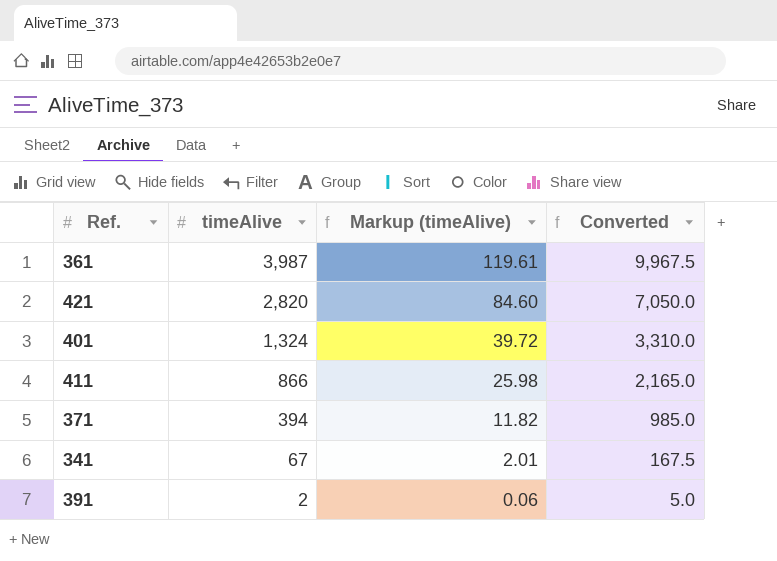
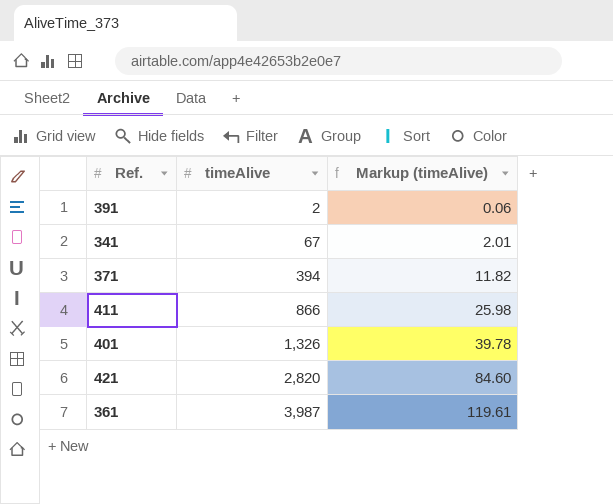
row order: timeAlive descending -> timeAlive ascending
column Converted | formula: [timeAlive] * 2.5 -> none
401 | timeAlive: 1,324 -> 1,326
401 | Markup (timeAlive): 39.72 -> 39.78

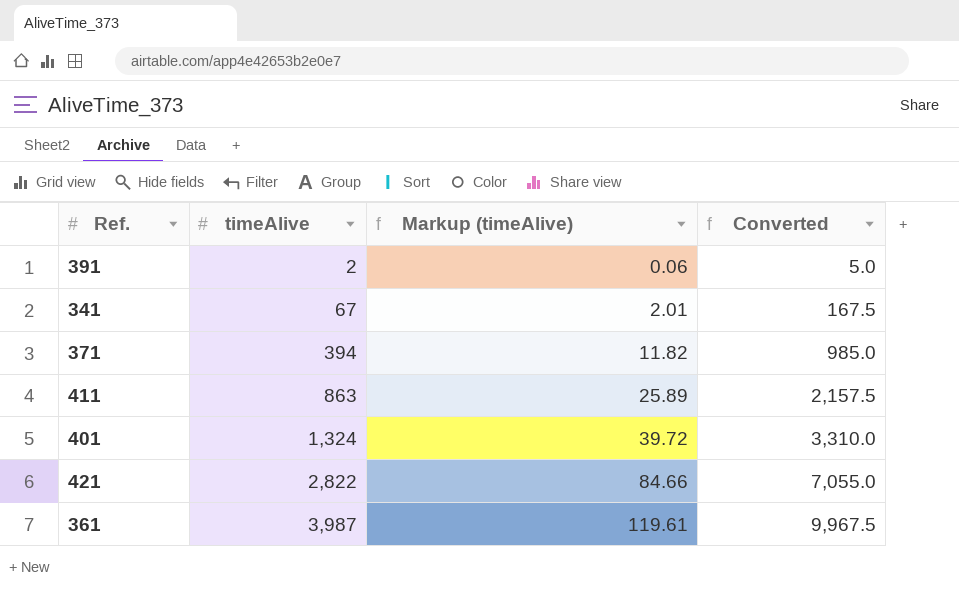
column Converted | formula: none -> [timeAlive] * 2.5
411 | timeAlive: 866 -> 863
411 | Markup (timeAlive): 25.98 -> 25.89
401 | timeAlive: 1,326 -> 1,324
401 | Markup (timeAlive): 39.78 -> 39.72
421 | timeAlive: 2,820 -> 2,822
421 | Markup (timeAlive): 84.60 -> 84.66

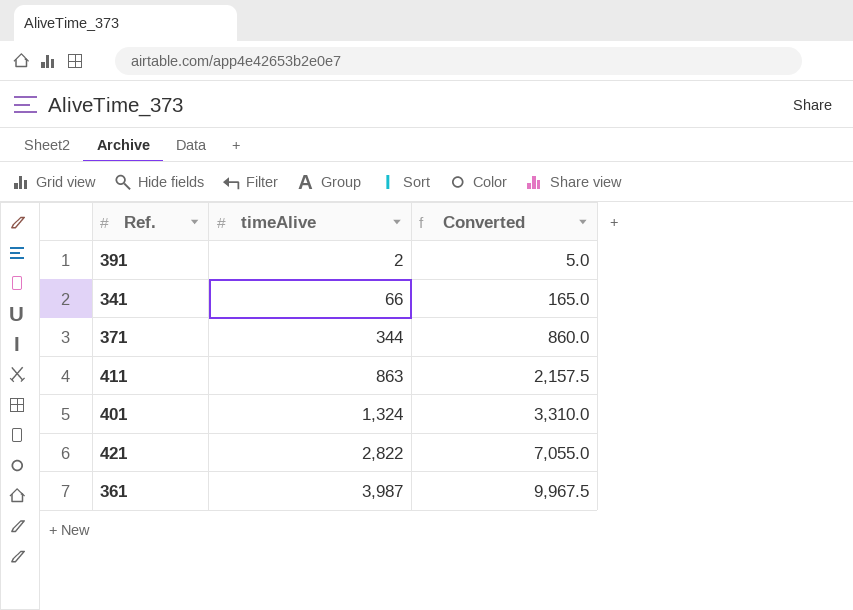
column Markup (timeAlive) | formula: [timeAlive] * 0.03 -> none
341 | timeAlive: 67 -> 66
341 | Converted: 167.5 -> 165.0
371 | timeAlive: 394 -> 344
371 | Converted: 985.0 -> 860.0

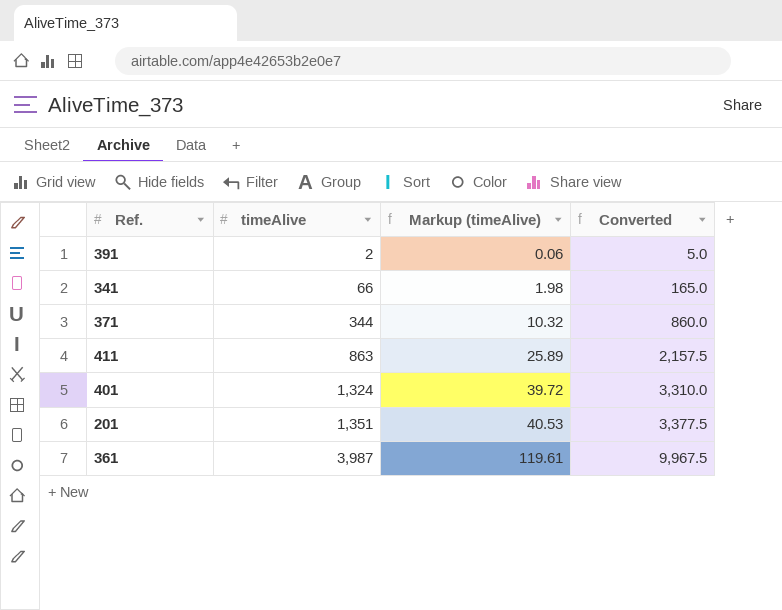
column Markup (timeAlive) | formula: none -> [timeAlive] * 0.03
row 421: 2,822 | 7,055.0 -> none
row 201: none -> 1,351 | 40.53 | 3,377.5

